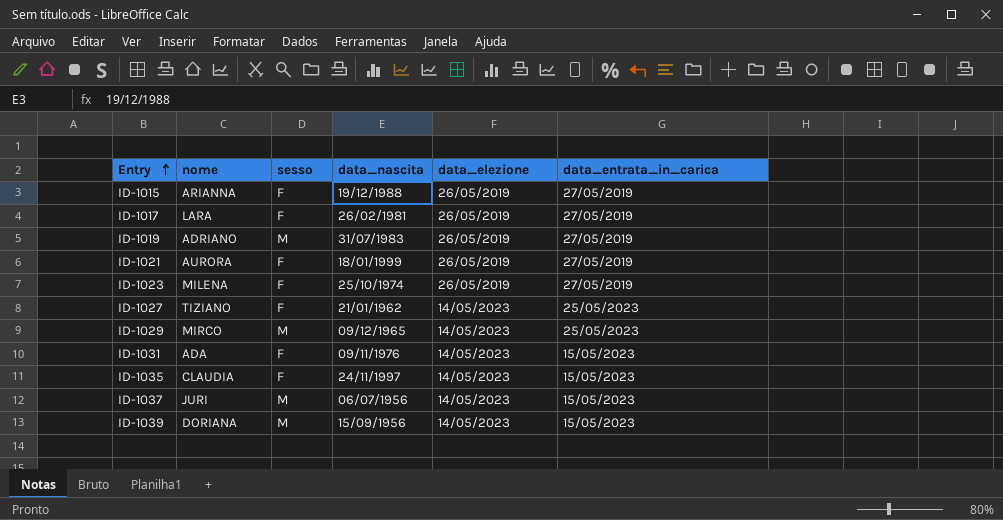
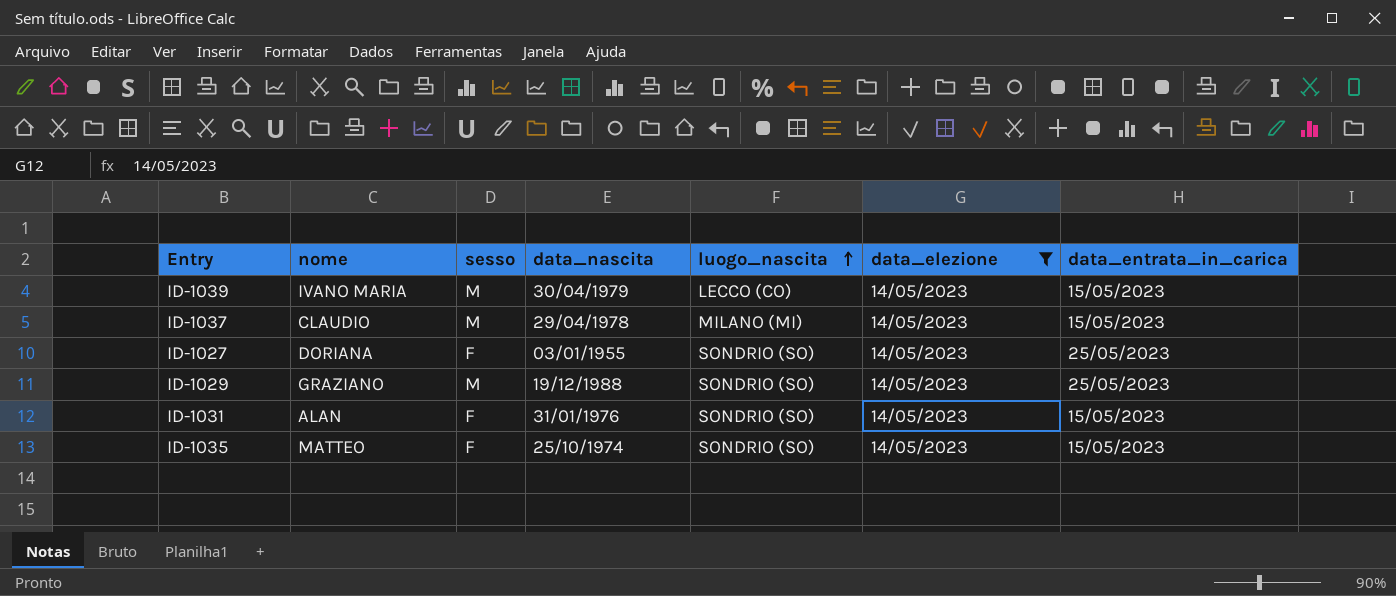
filter: none -> data_elezione = 14/05/2023
row order: Entry ascending -> luogo_nascita ascending
column luogo_nascita | position: none -> 5
ID-1039 | nome: DORIANA -> IVANO MARIA
ID-1039 | data_nascita: 15/09/1956 -> 30/04/1979
ID-1037 | nome: JURI -> CLAUDIO
ID-1037 | data_nascita: 06/07/1956 -> 29/04/1978
ID-1027 | nome: TIZIANO -> DORIANA
ID-1027 | data_nascita: 21/01/1962 -> 03/01/1955
ID-1029 | nome: MIRCO -> GRAZIANO
ID-1029 | data_nascita: 09/12/1965 -> 19/12/1988
ID-1031 | nome: ADA -> ALAN
ID-1031 | data_nascita: 09/11/1976 -> 31/01/1976
ID-1035 | nome: CLAUDIA -> MATTEO
ID-1035 | data_nascita: 24/11/1997 -> 25/10/1974

